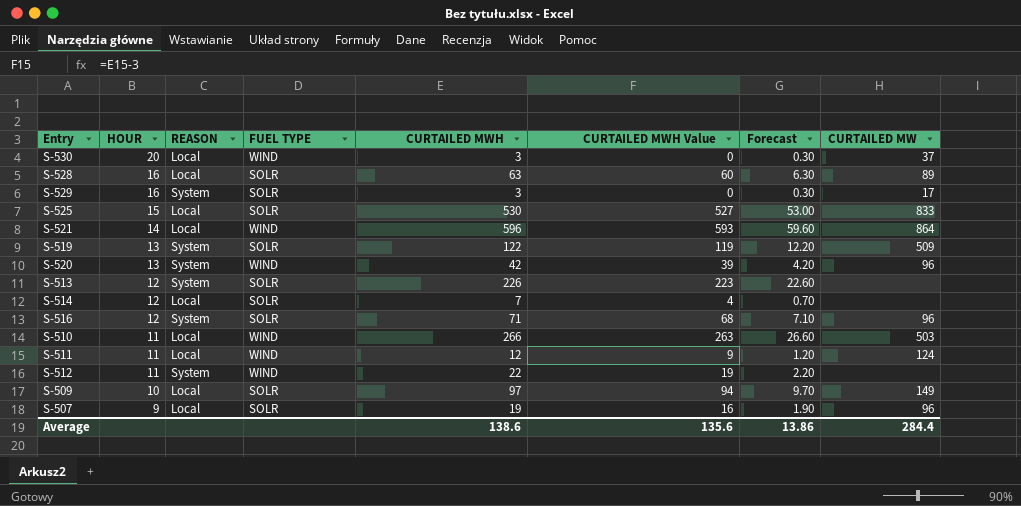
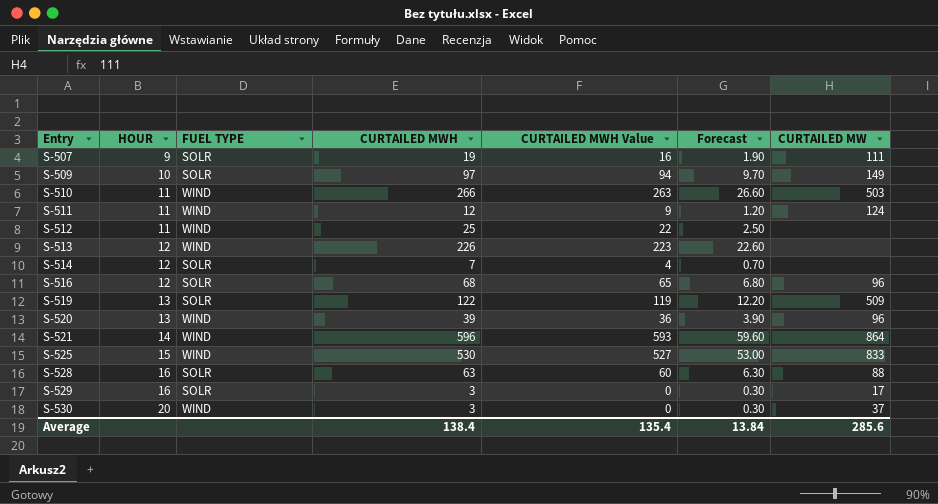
row order: HOUR descending -> Entry ascending
column REASON | position: 3 -> none
S-507 | CURTAILED MW: 96 -> 111
S-512 | CURTAILED MWH: 22 -> 25
S-512 | CURTAILED MWH Value: 19 -> 22
S-512 | Forecast: 2.20 -> 2.50
S-513 | FUEL TYPE: SOLR -> WIND
S-516 | CURTAILED MWH: 71 -> 68
S-516 | CURTAILED MWH Value: 68 -> 65
S-516 | Forecast: 7.10 -> 6.80
S-520 | CURTAILED MWH: 42 -> 39
S-520 | CURTAILED MWH Value: 39 -> 36
S-520 | Forecast: 4.20 -> 3.90
S-525 | FUEL TYPE: SOLR -> WIND
S-528 | CURTAILED MW: 89 -> 88
Average | CURTAILED MWH: 138.6 -> 138.4
Average | CURTAILED MWH Value: 135.6 -> 135.4
Average | Forecast: 13.86 -> 13.84
Average | CURTAILED MW: 284.4 -> 285.6

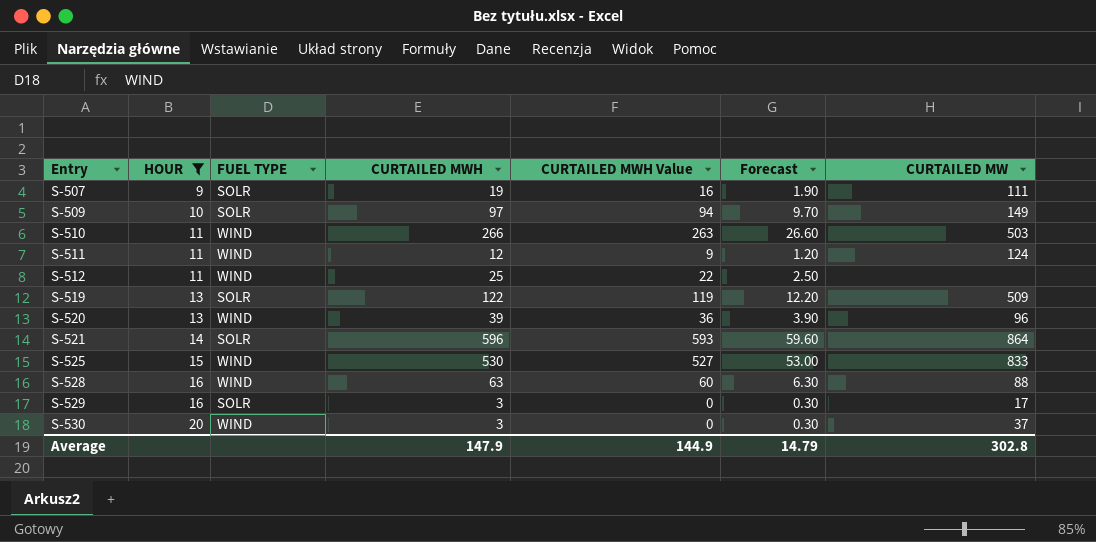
filter: none -> HOUR != 12
S-521 | FUEL TYPE: WIND -> SOLR
S-528 | FUEL TYPE: SOLR -> WIND
Average | CURTAILED MWH: 138.4 -> 147.9
Average | CURTAILED MWH Value: 135.4 -> 144.9
Average | Forecast: 13.84 -> 14.79
Average | CURTAILED MW: 285.6 -> 302.8

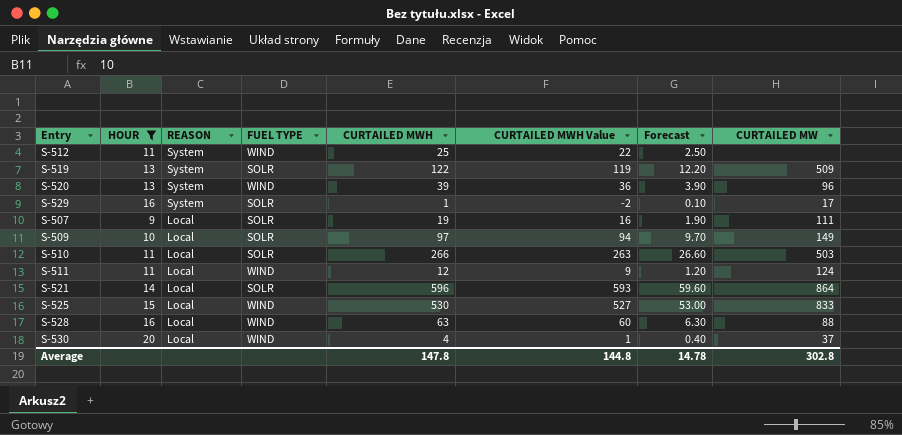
row order: Entry ascending -> REASON descending
column REASON | position: none -> 3
S-529 | CURTAILED MWH: 3 -> 1
S-529 | CURTAILED MWH Value: 0 -> -2
S-529 | Forecast: 0.30 -> 0.10
S-510 | FUEL TYPE: WIND -> SOLR
S-530 | CURTAILED MWH: 3 -> 4
S-530 | CURTAILED MWH Value: 0 -> 1
S-530 | Forecast: 0.30 -> 0.40
Average | CURTAILED MWH: 147.9 -> 147.8
Average | CURTAILED MWH Value: 144.9 -> 144.8
Average | Forecast: 14.79 -> 14.78

